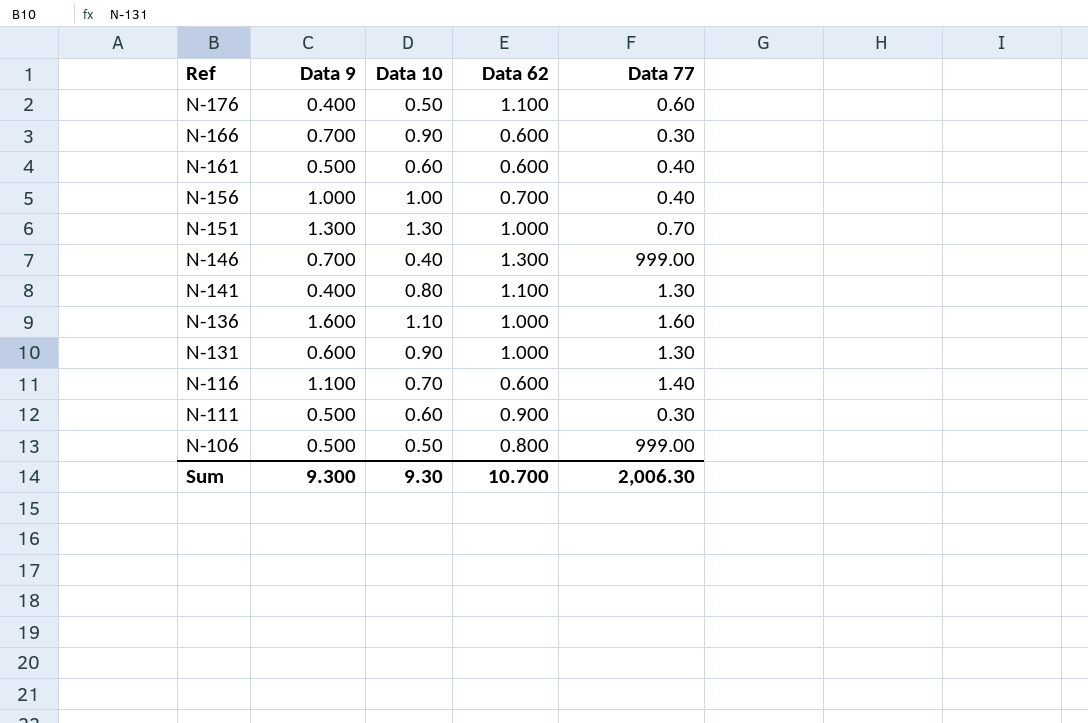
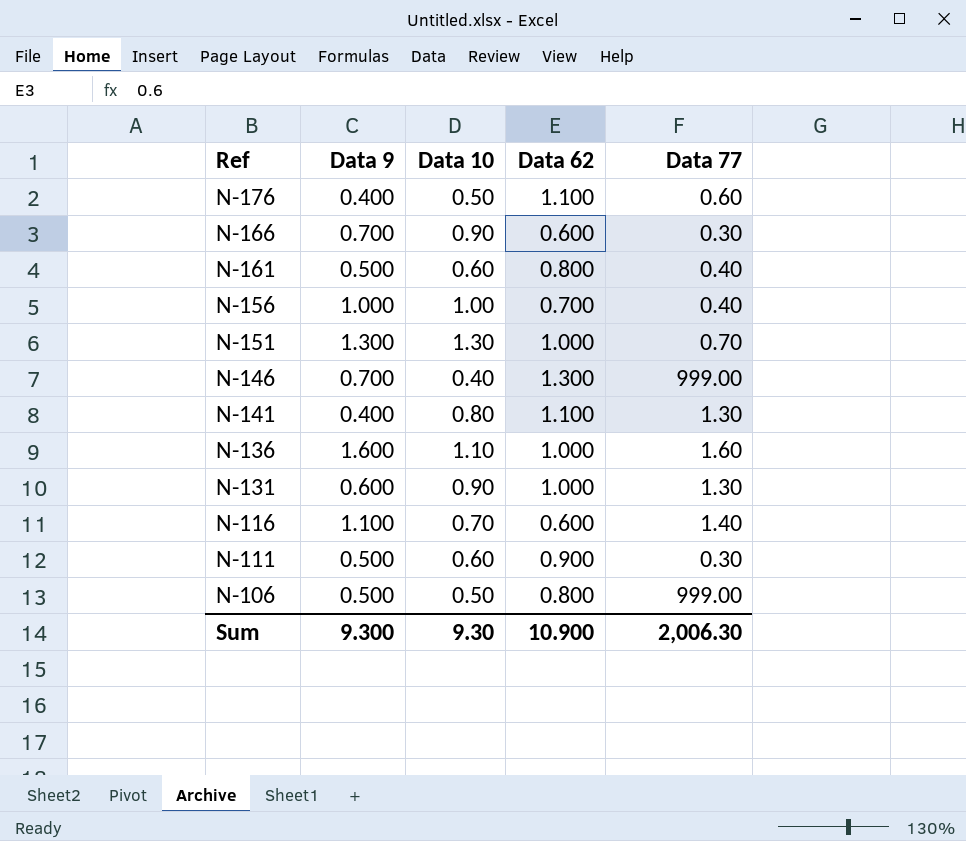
N-161 | Data 62: 0.600 -> 0.800
Sum | Data 62: 10.700 -> 10.900

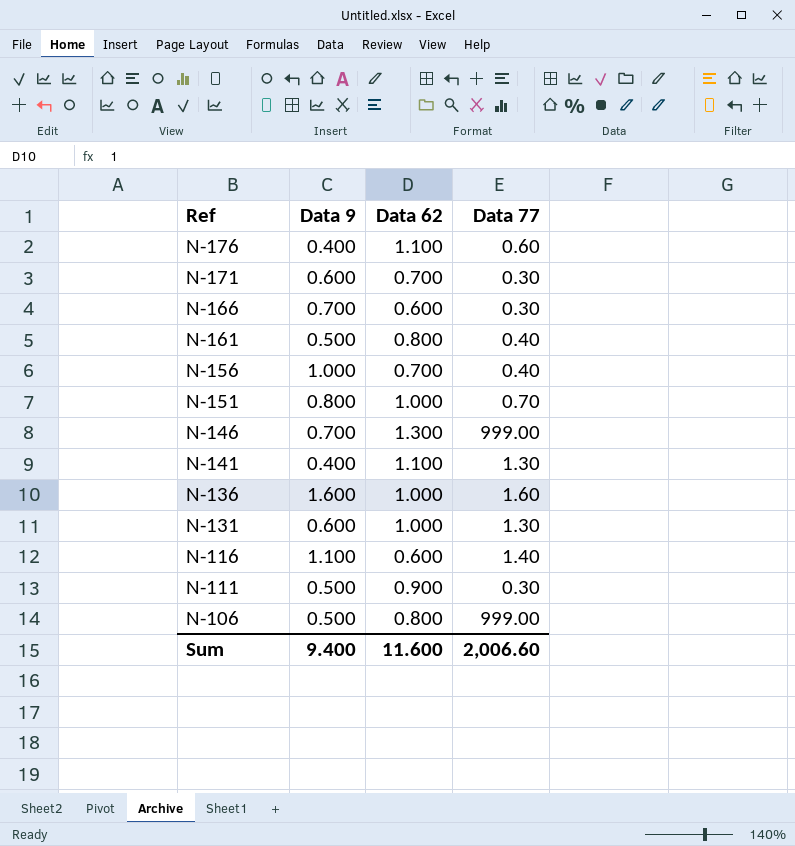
column Data 10 | position: 3 -> none
row N-171: none -> 0.600 | 0.700 | 0.30
N-151 | Data 9: 1.300 -> 0.800
Sum | Data 9: 9.300 -> 9.400
Sum | Data 62: 10.900 -> 11.600
Sum | Data 77: 2,006.30 -> 2,006.60

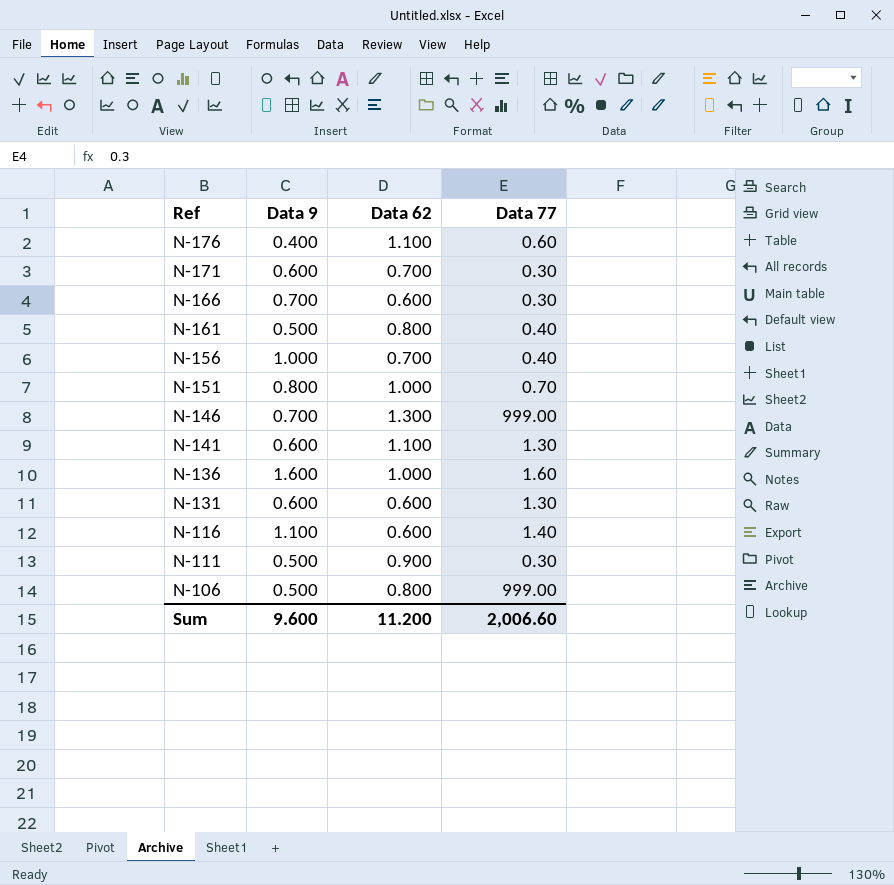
N-141 | Data 9: 0.400 -> 0.600
N-131 | Data 62: 1.000 -> 0.600
Sum | Data 9: 9.400 -> 9.600
Sum | Data 62: 11.600 -> 11.200

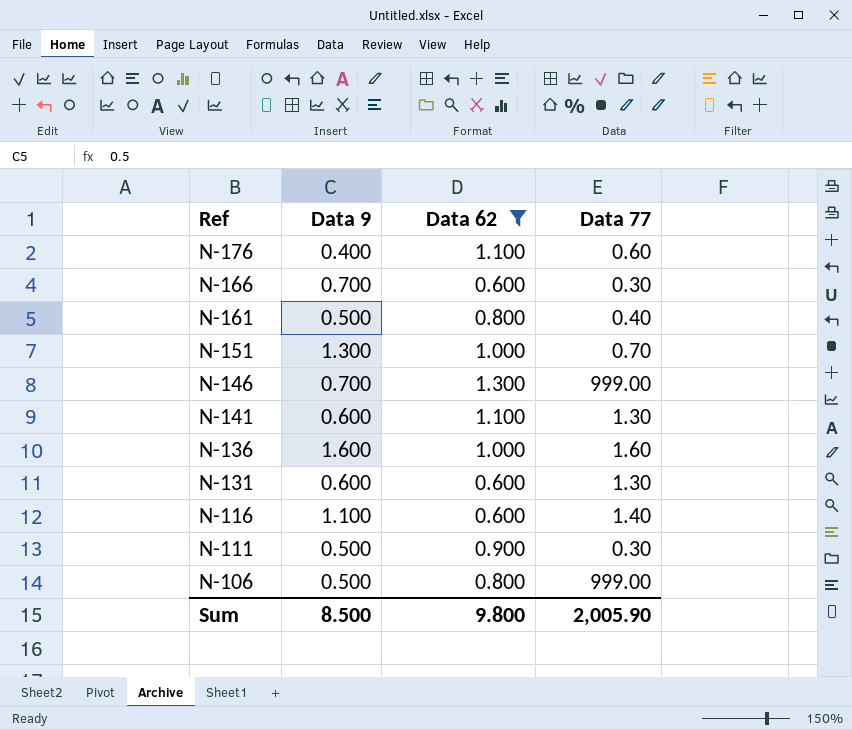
filter: none -> Data 62 != 0.700
N-151 | Data 9: 0.800 -> 1.300
Sum | Data 9: 9.600 -> 8.500
Sum | Data 62: 11.200 -> 9.800
Sum | Data 77: 2,006.60 -> 2,005.90

